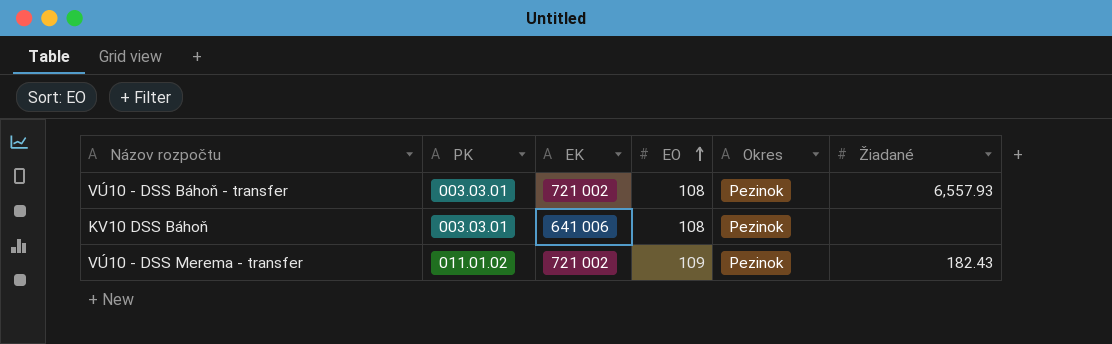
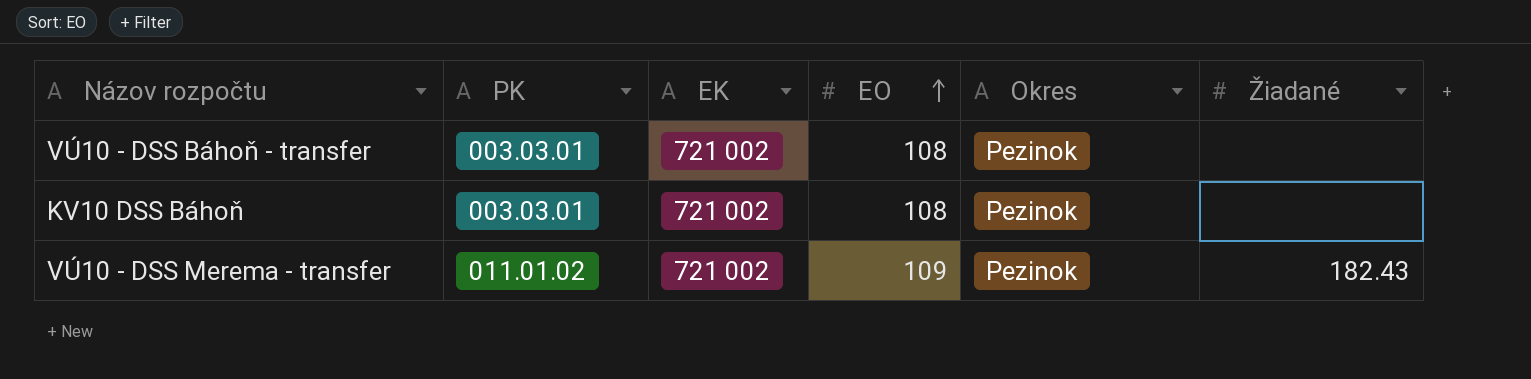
VÚ10 - DSS Báhoň - transfer | Žiadané: 6,557.93 -> none
KV10 DSS Báhoň | EK: 641 006 -> 721 002

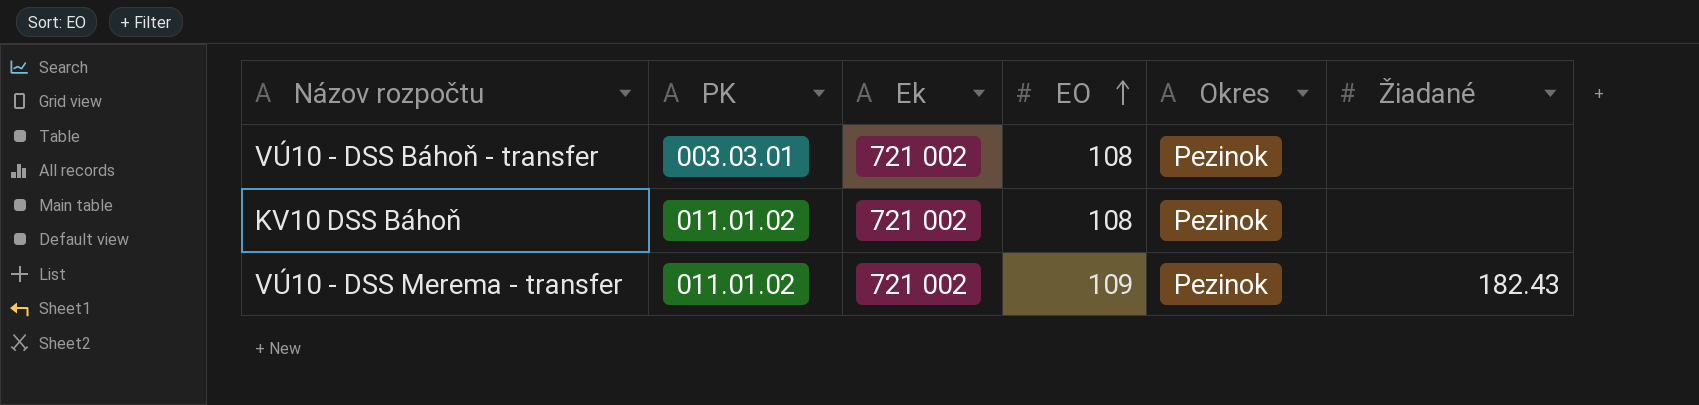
column name: EK -> Ek
KV10 DSS Báhoň | PK: 003.03.01 -> 011.01.02

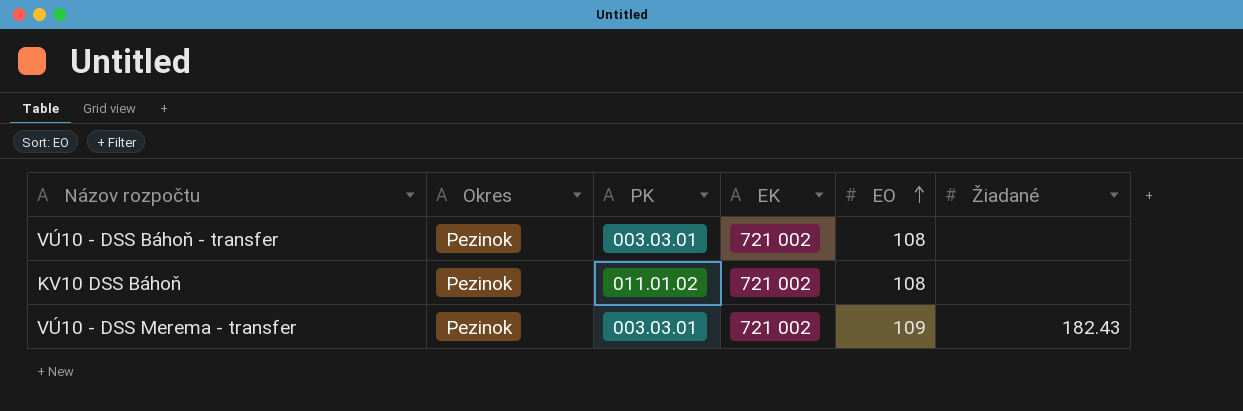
column Okres | position: 5 -> 2
column name: Ek -> EK
VÚ10 - DSS Merema - transfer | PK: 011.01.02 -> 003.03.01

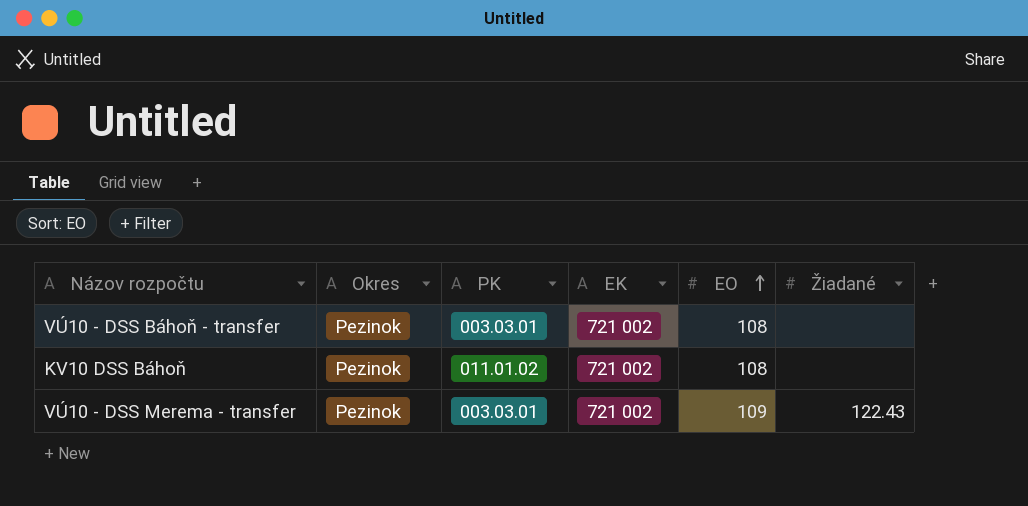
VÚ10 - DSS Merema - transfer | Žiadané: 182.43 -> 122.43

